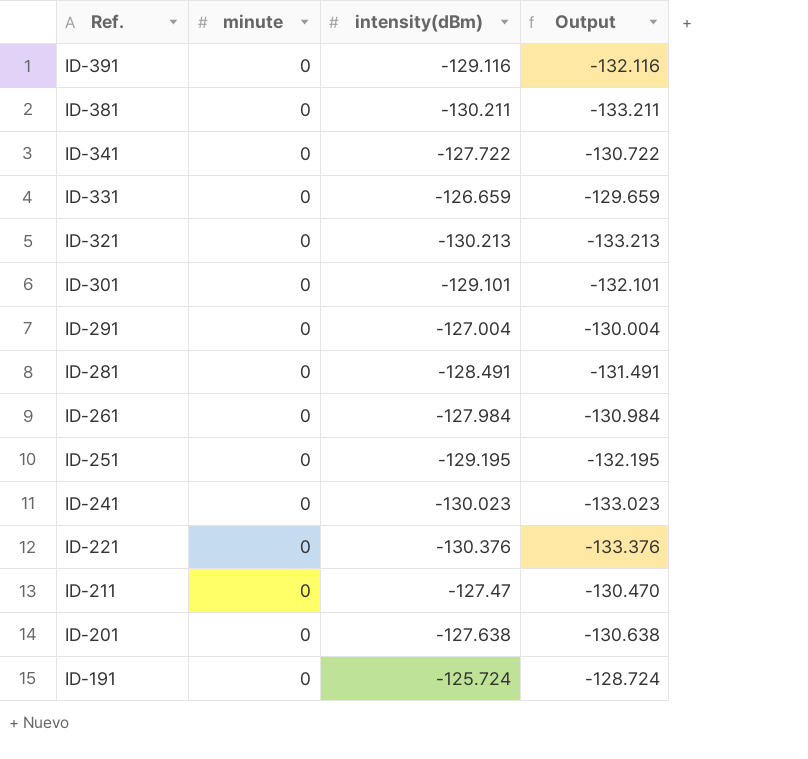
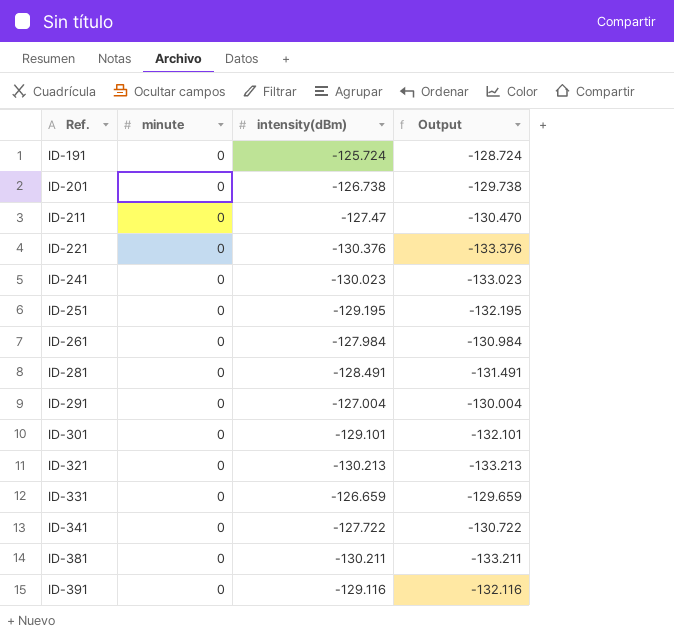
row order: Ref. descending -> Ref. ascending
ID-201 | intensity(dBm): -127.638 -> -126.738
ID-201 | Output: -130.638 -> -129.738

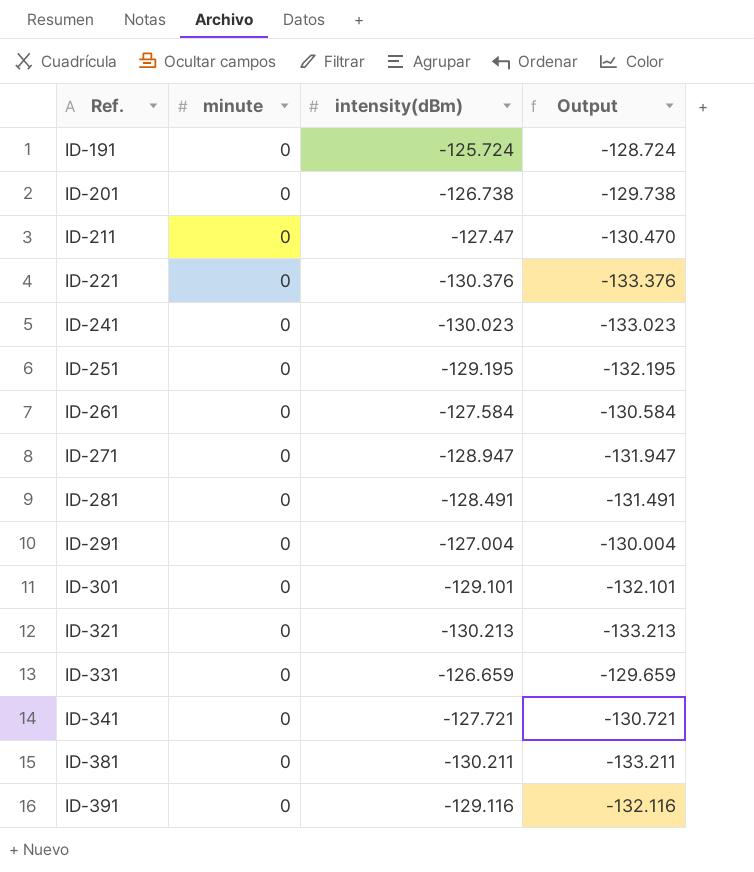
ID-261 | intensity(dBm): -127.984 -> -127.584
ID-261 | Output: -130.984 -> -130.584
row ID-271: none -> 0 | -128.947 | -131.947
ID-341 | intensity(dBm): -127.722 -> -127.721
ID-341 | Output: -130.722 -> -130.721

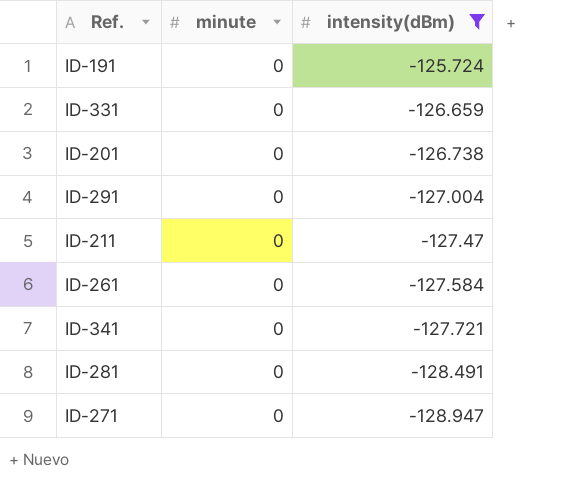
filter: none -> intensity(dBm) >= -128.947
row order: Ref. ascending -> intensity(dBm) descending
column Output | formula: [intensity(dBm)] - 3 -> none

